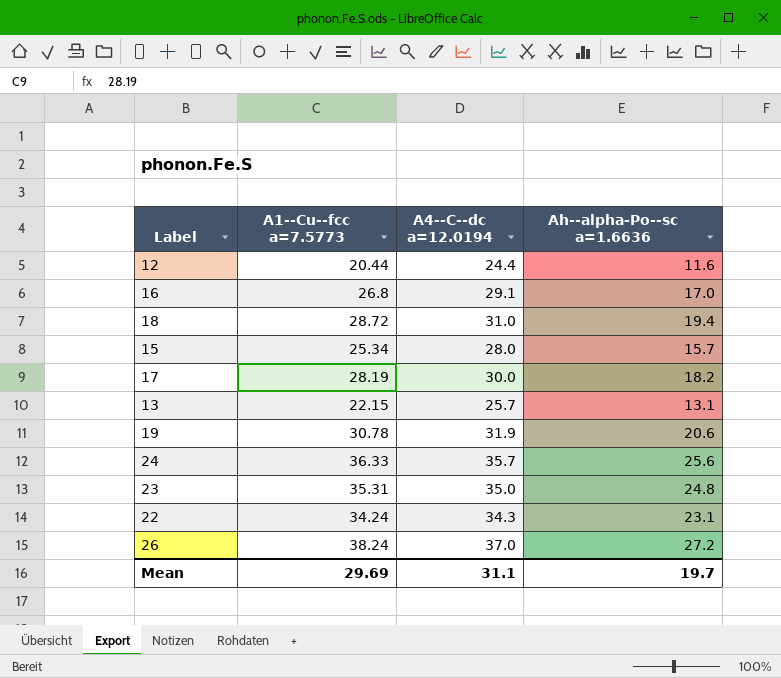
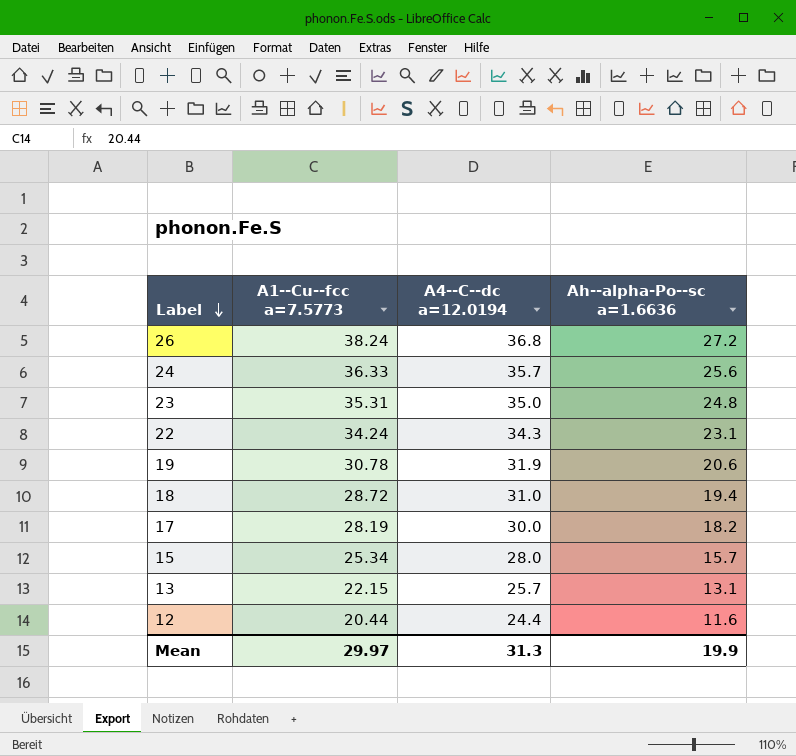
row order: none -> Label descending
row 16: 26.8 | 29.1 | 17.0 -> none
26 | A4--C--dc a=12.0194: 37.0 -> 36.8
Mean | A1--Cu--fcc a=7.5773: 29.69 -> 29.97
Mean | A4--C--dc a=12.0194: 31.1 -> 31.3
Mean | Ah--alpha-Po--sc a=1.6636: 19.7 -> 19.9

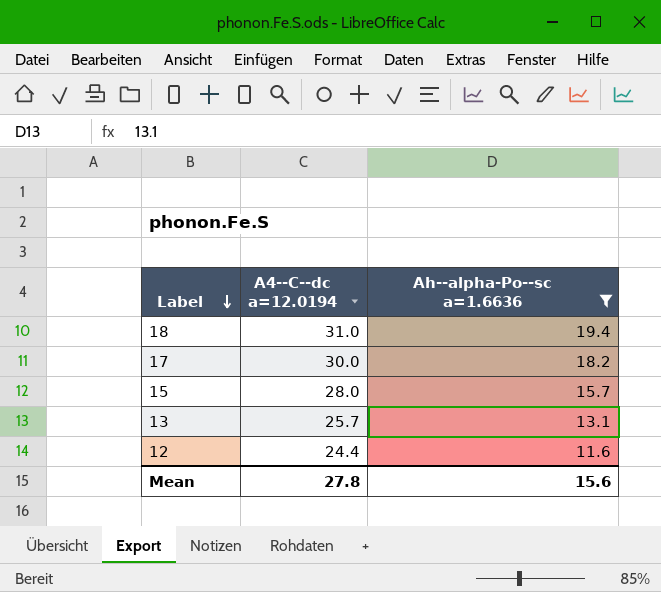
filter: none -> Ah--alpha-Po--sc a=1.6636 <= 19.4
column A1--Cu--fcc a=7.5773 | position: 2 -> none
Mean | A4--C--dc a=12.0194: 31.3 -> 27.8
Mean | Ah--alpha-Po--sc a=1.6636: 19.9 -> 15.6

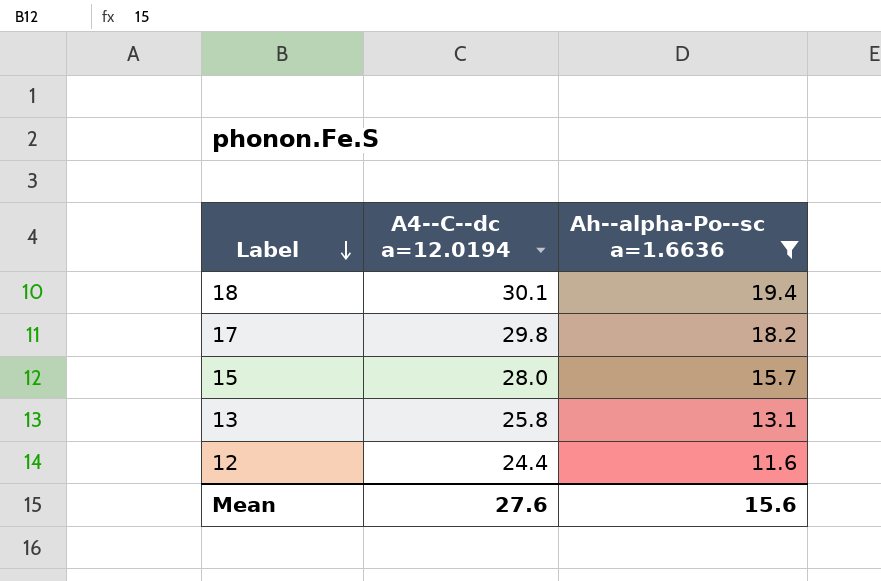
18 | A4--C--dc a=12.0194: 31.0 -> 30.1
17 | A4--C--dc a=12.0194: 30.0 -> 29.8
13 | A4--C--dc a=12.0194: 25.7 -> 25.8
Mean | A4--C--dc a=12.0194: 27.8 -> 27.6

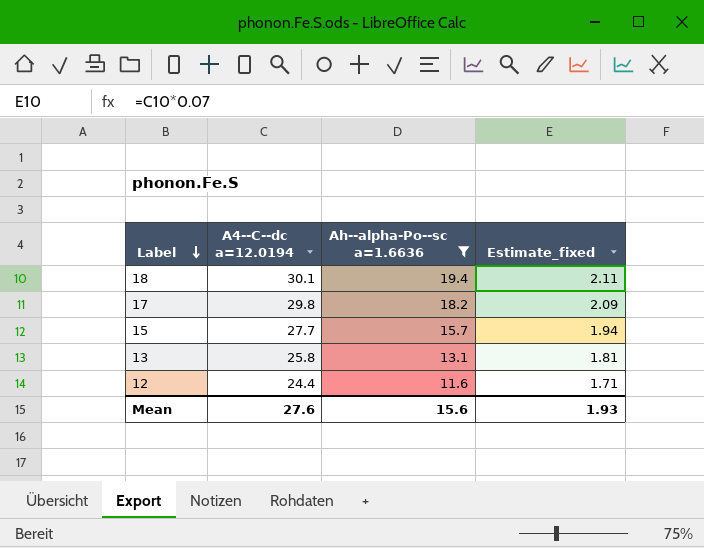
column Estimate_fixed | formula: none -> [A4--C--dc a=12.0194] * 0.07
15 | A4--C--dc a=12.0194: 28.0 -> 27.7

